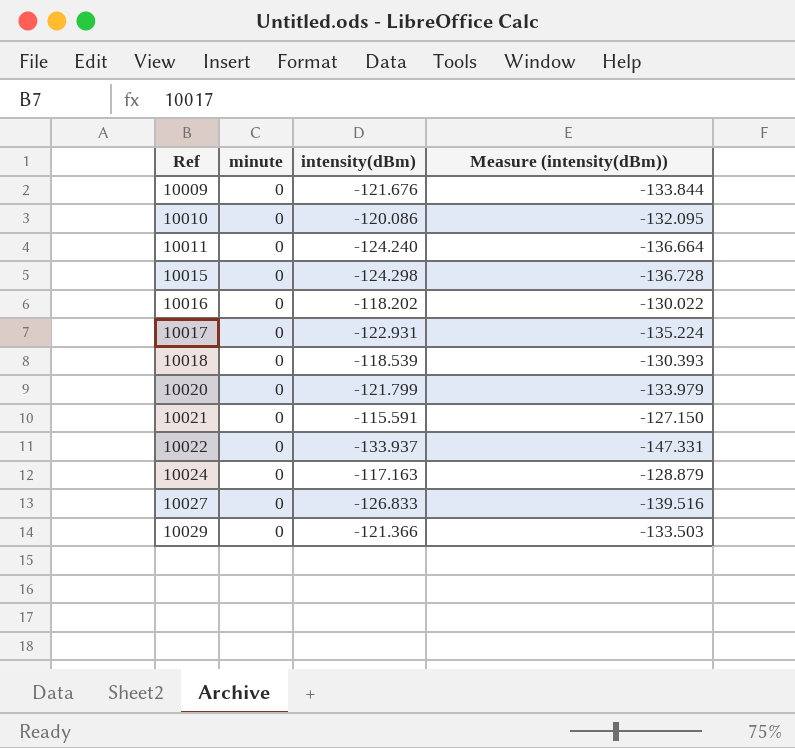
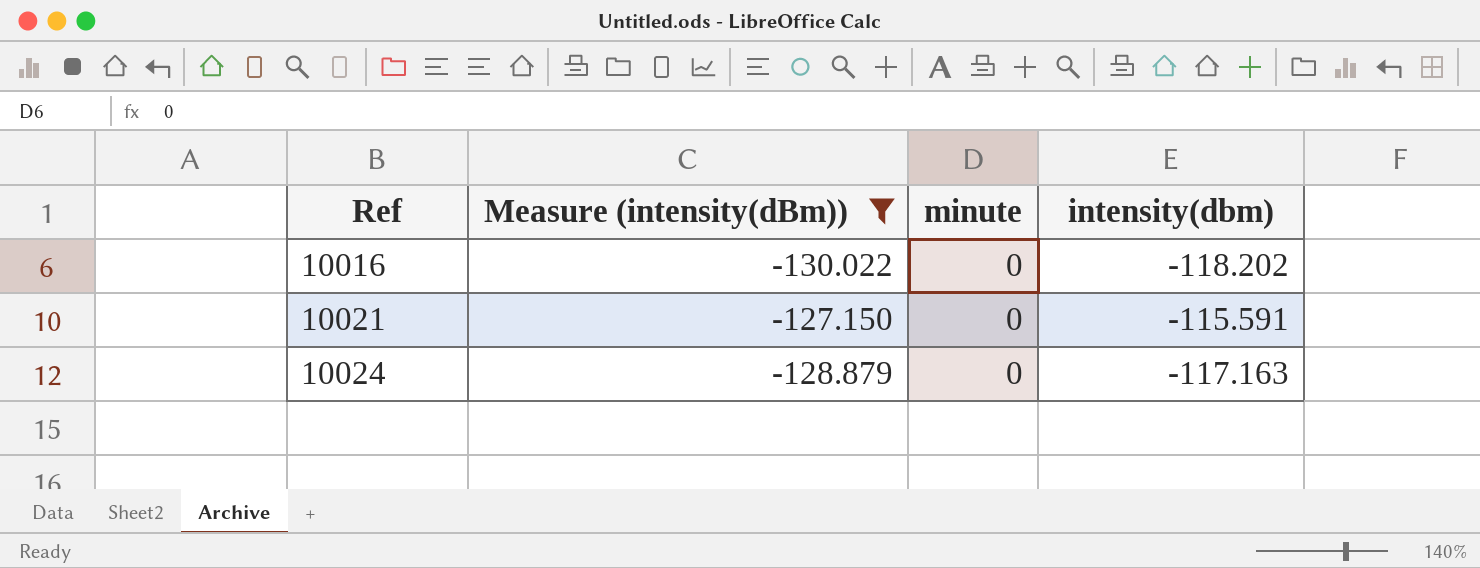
filter: none -> Measure (intensity(dBm)) >= -130.022
column Measure (intensity(dBm)) | position: 4 -> 2
column name: intensity(dBm) -> intensity(dbm)

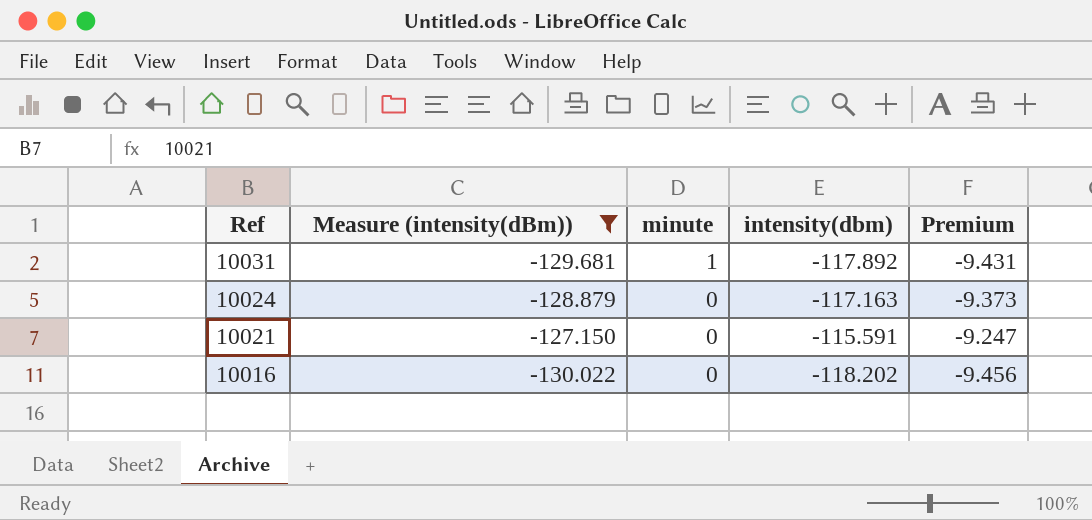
row order: Ref ascending -> Ref descending
column Premium | formula: none -> [intensity(dbm)] * 0.08
row 10031: none -> -129.681 | 1 | -117.892 | -9.431

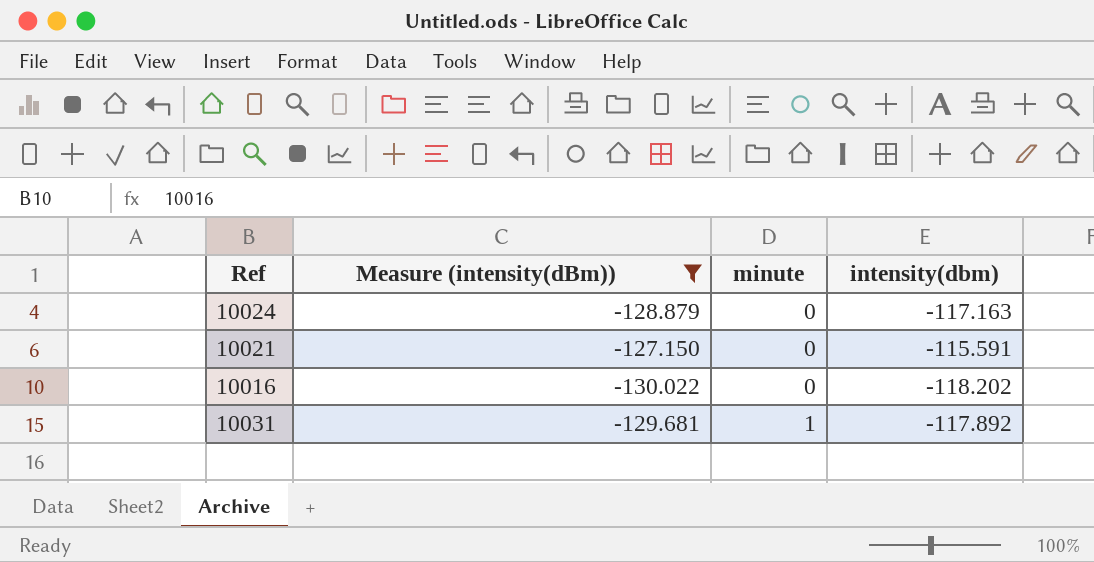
row order: Ref descending -> minute ascending
column Premium | formula: [intensity(dbm)] * 0.08 -> none

